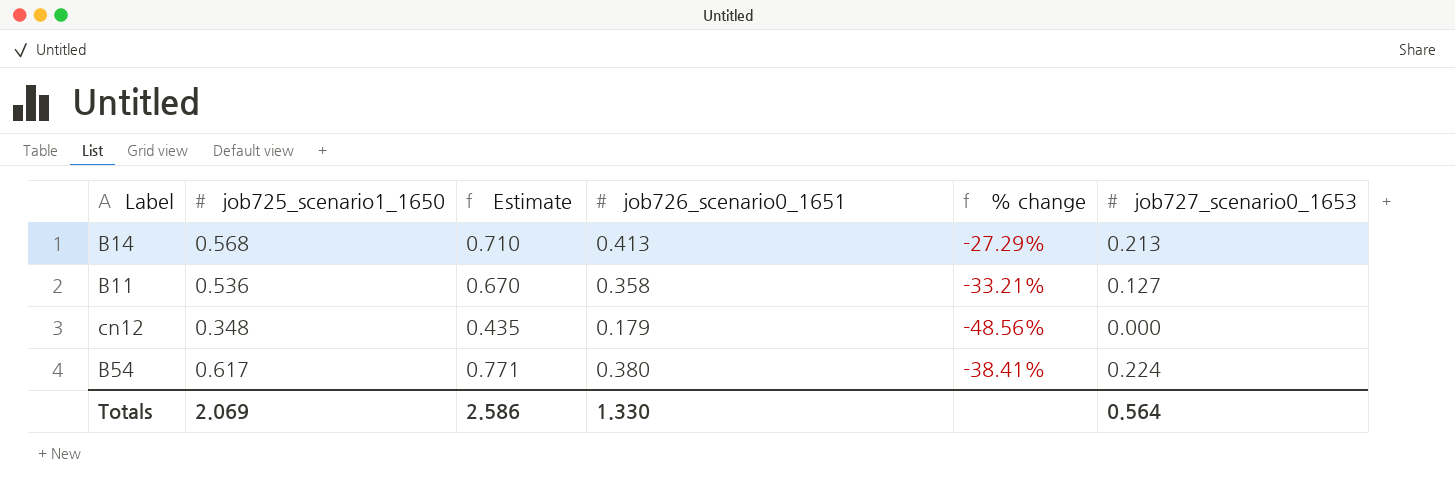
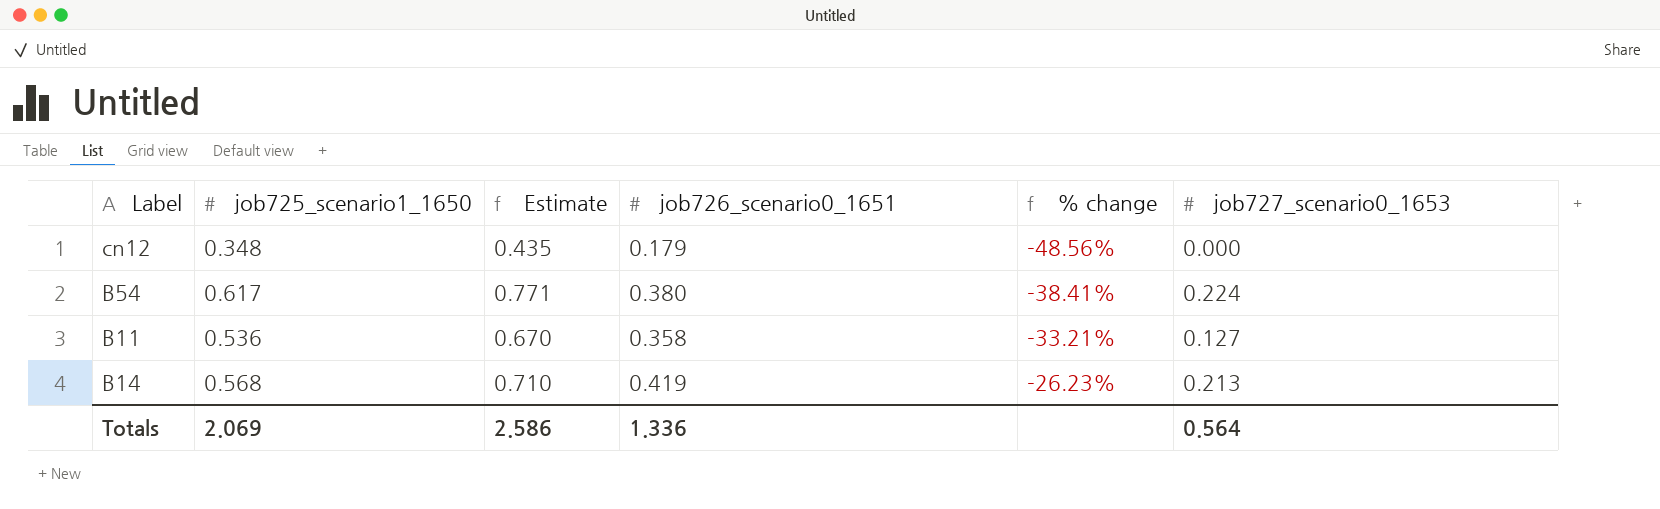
row order: none -> % change ascending
B14 | job726_scenario0_1651: 0.413 -> 0.419
B14 | % change: -27.29% -> -26.23%
Totals | job726_scenario0_1651: 1.330 -> 1.336

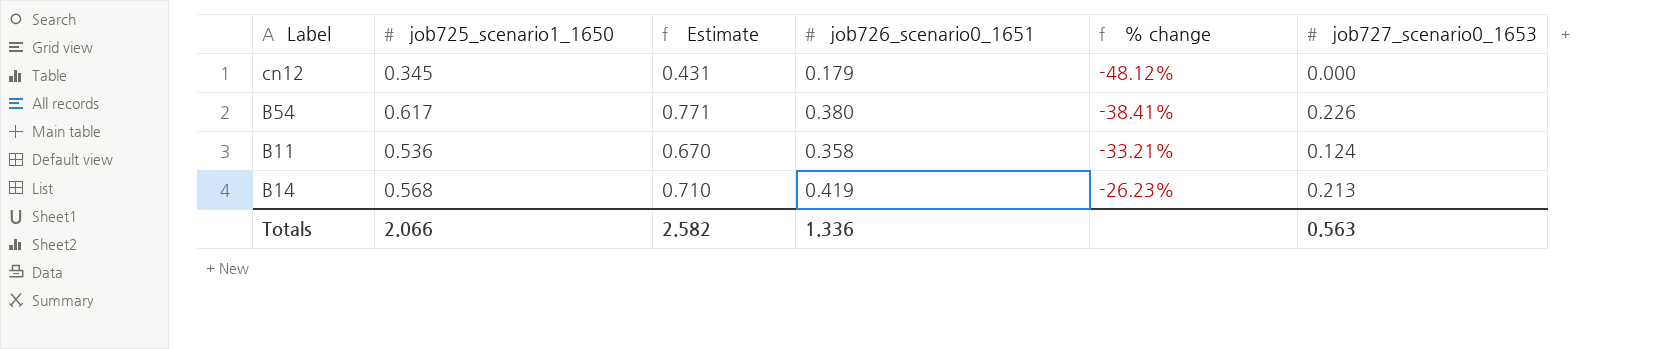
cn12 | job725_scenario1_1650: 0.348 -> 0.345
cn12 | Estimate: 0.435 -> 0.431
cn12 | % change: -48.56% -> -48.12%
B54 | job727_scenario0_1653: 0.224 -> 0.226
B11 | job727_scenario0_1653: 0.127 -> 0.124
Totals | job725_scenario1_1650: 2.069 -> 2.066
Totals | Estimate: 2.586 -> 2.582
Totals | job727_scenario0_1653: 0.564 -> 0.563

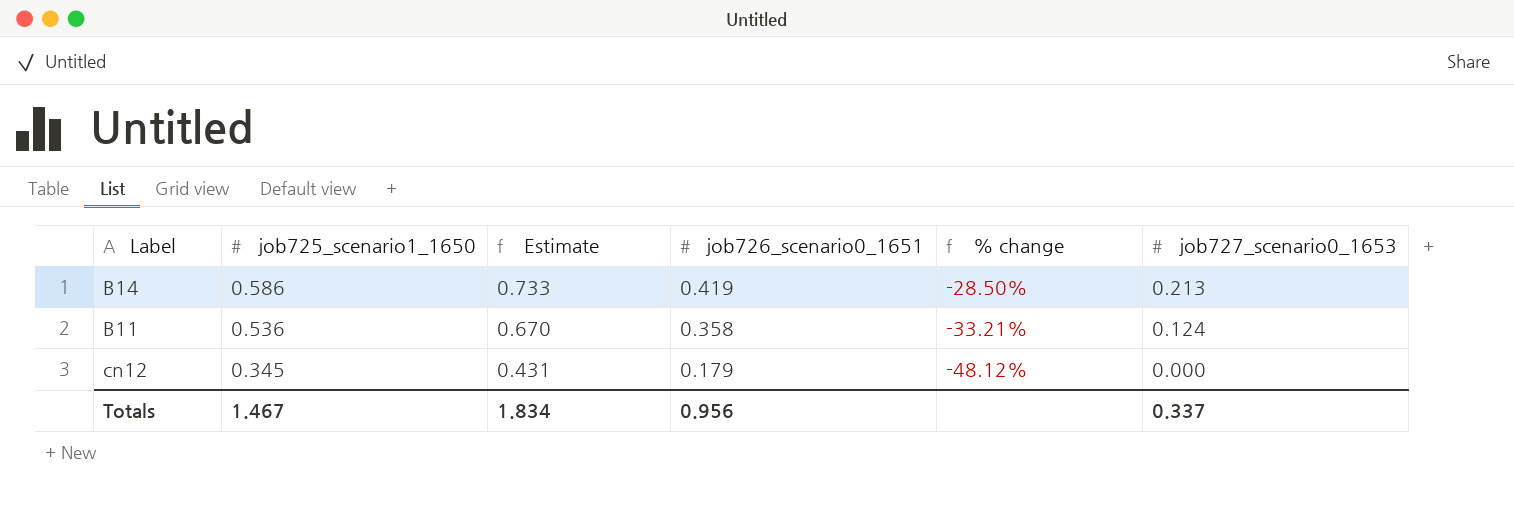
row order: % change ascending -> job725_scenario1_1650 descending
row B54: 0.617 | 0.771 | 0.380 | -38.41% | 0.226 -> none
B14 | job725_scenario1_1650: 0.568 -> 0.586
B14 | Estimate: 0.710 -> 0.733
B14 | % change: -26.23% -> -28.50%
Totals | job725_scenario1_1650: 2.066 -> 1.467
Totals | Estimate: 2.582 -> 1.834
Totals | job726_scenario0_1651: 1.336 -> 0.956
Totals | job727_scenario0_1653: 0.563 -> 0.337

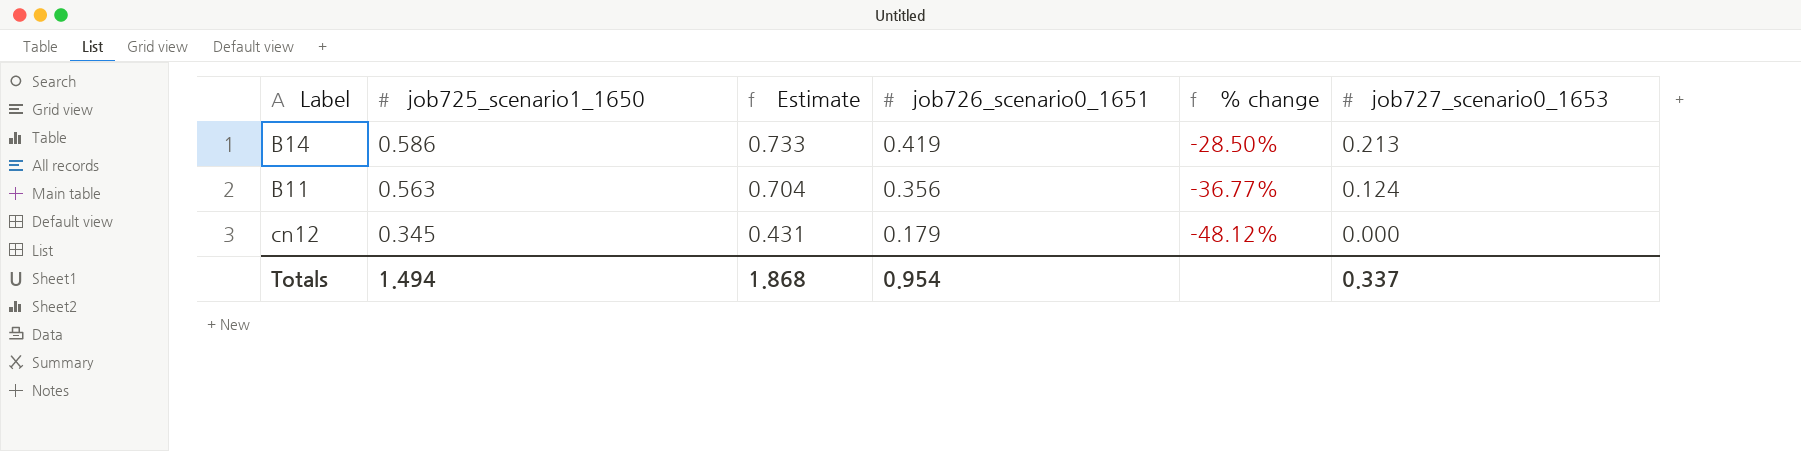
B11 | job725_scenario1_1650: 0.536 -> 0.563
B11 | Estimate: 0.670 -> 0.704
B11 | job726_scenario0_1651: 0.358 -> 0.356
B11 | % change: -33.21% -> -36.77%
Totals | job725_scenario1_1650: 1.467 -> 1.494
Totals | Estimate: 1.834 -> 1.868
Totals | job726_scenario0_1651: 0.956 -> 0.954

